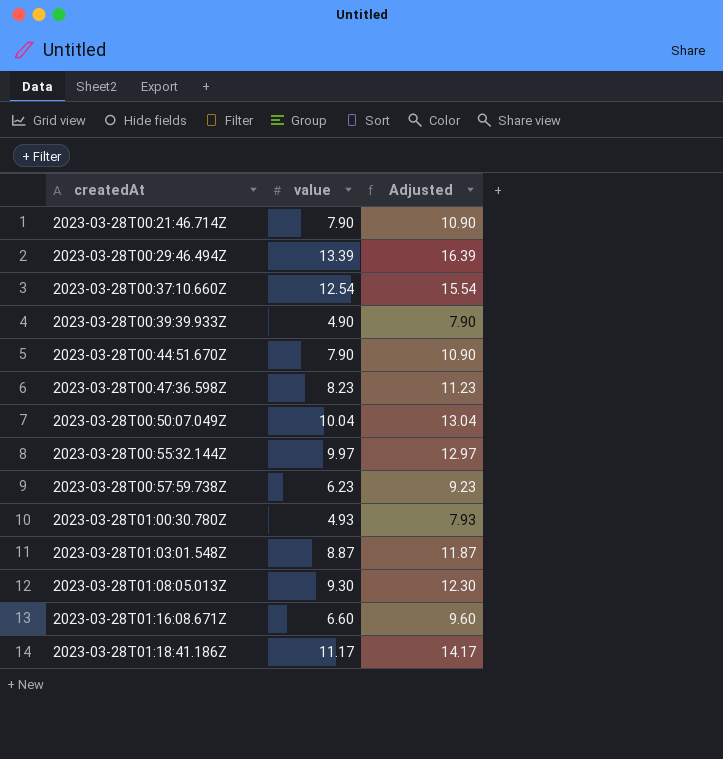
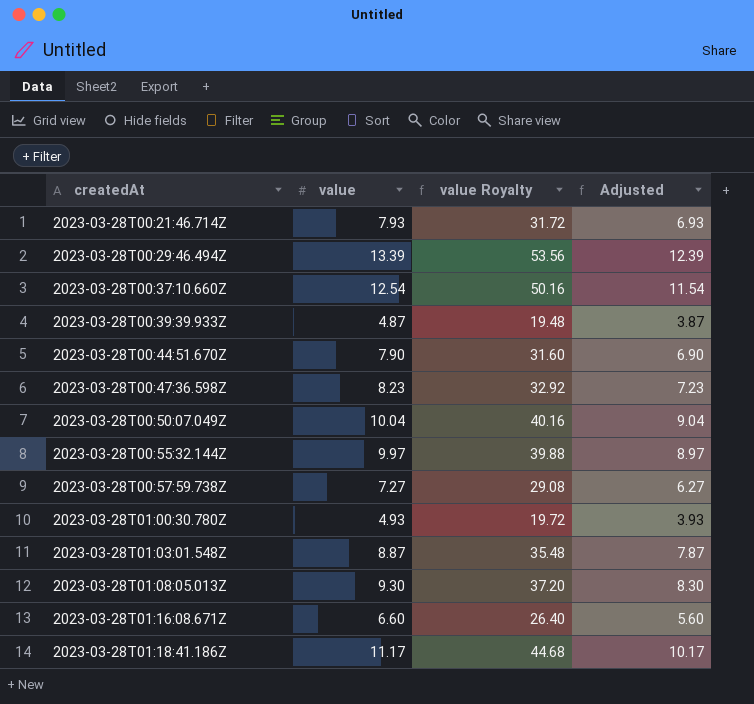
column value Royalty | formula: none -> [value] * 4
column Adjusted | formula: [value] + 3 -> [value] - 1
2023-03-28T00:21:46.714Z | value: 7.90 -> 7.93
2023-03-28T00:39:39.933Z | value: 4.90 -> 4.87
2023-03-28T00:57:59.738Z | value: 6.23 -> 7.27

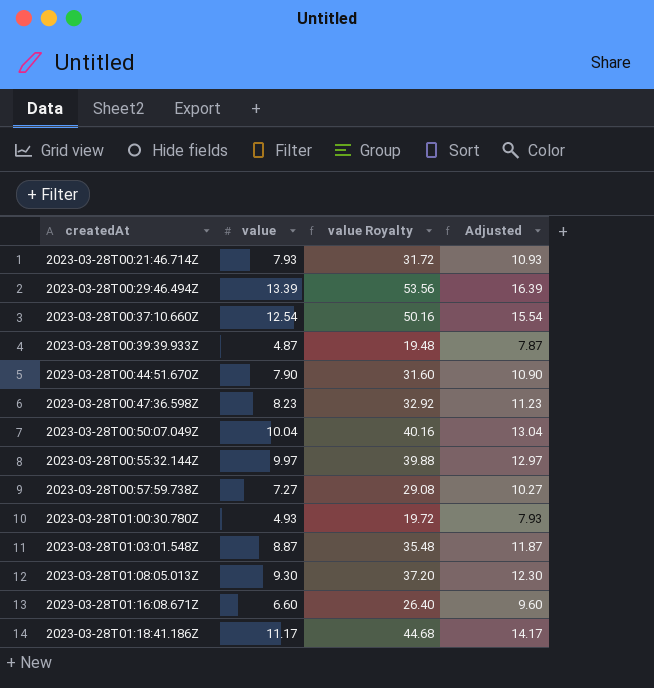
column Adjusted | formula: [value] - 1 -> [value] + 3

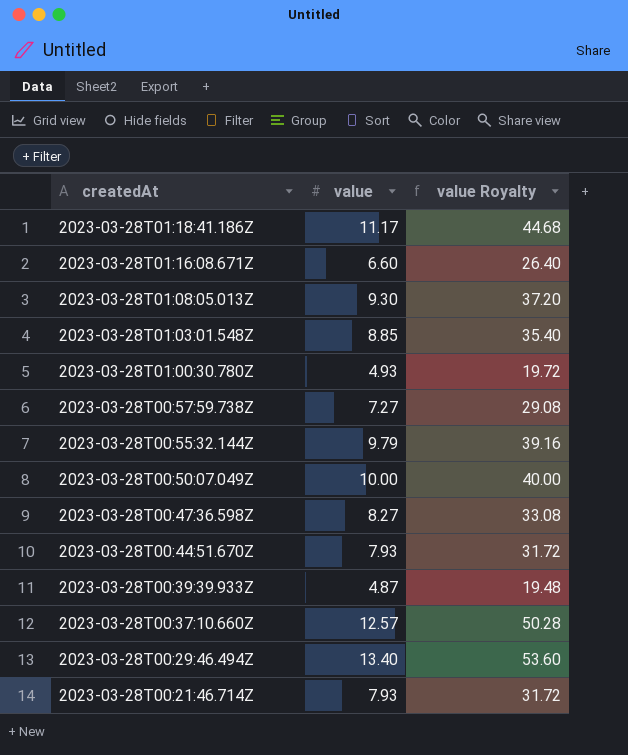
row order: createdAt ascending -> createdAt descending
column Adjusted | formula: [value] + 3 -> none
2023-03-28T01:03:01.548Z | value: 8.87 -> 8.85
2023-03-28T01:03:01.548Z | value Royalty: 35.48 -> 35.40
2023-03-28T00:55:32.144Z | value: 9.97 -> 9.79
2023-03-28T00:55:32.144Z | value Royalty: 39.88 -> 39.16
2023-03-28T00:50:07.049Z | value: 10.04 -> 10.00
2023-03-28T00:50:07.049Z | value Royalty: 40.16 -> 40.00
2023-03-28T00:47:36.598Z | value: 8.23 -> 8.27
2023-03-28T00:47:36.598Z | value Royalty: 32.92 -> 33.08
2023-03-28T00:44:51.670Z | value: 7.90 -> 7.93
2023-03-28T00:44:51.670Z | value Royalty: 31.60 -> 31.72
2023-03-28T00:37:10.660Z | value: 12.54 -> 12.57
2023-03-28T00:37:10.660Z | value Royalty: 50.16 -> 50.28
2023-03-28T00:29:46.494Z | value: 13.39 -> 13.40
2023-03-28T00:29:46.494Z | value Royalty: 53.56 -> 53.60

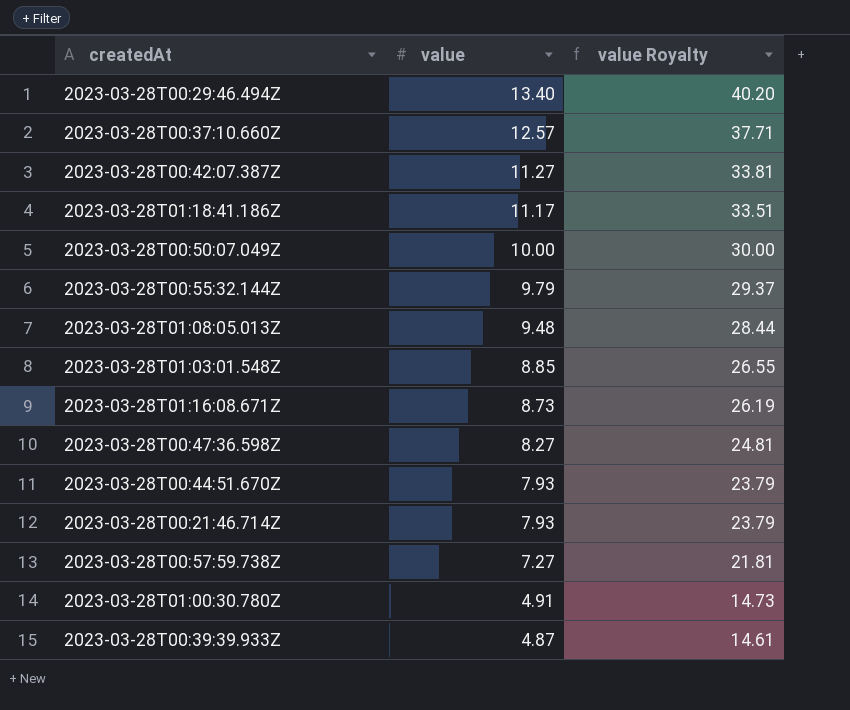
row order: createdAt descending -> value descending
column value Royalty | formula: [value] * 4 -> [value] * 3
row 2023-03-28T00:42:07.387Z: none -> 11.27 | 33.81
2023-03-28T01:08:05.013Z | value: 9.30 -> 9.48
2023-03-28T01:16:08.671Z | value: 6.60 -> 8.73
2023-03-28T01:00:30.780Z | value: 4.93 -> 4.91

